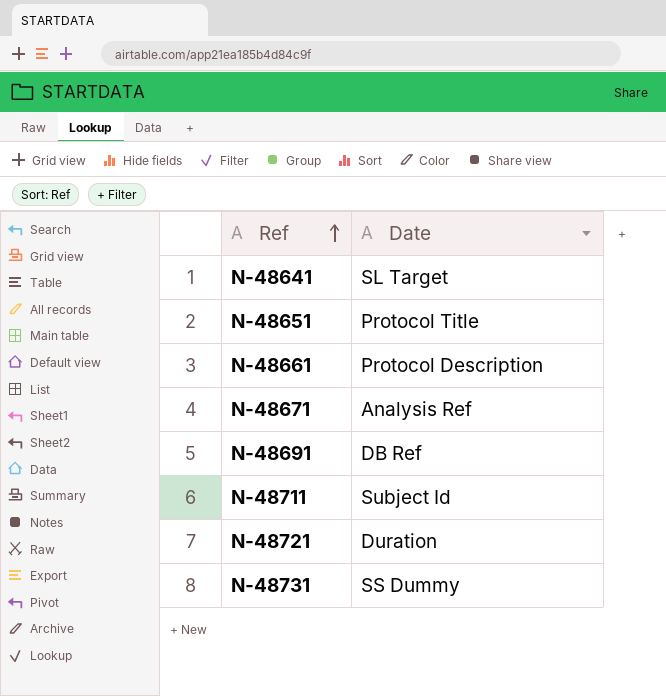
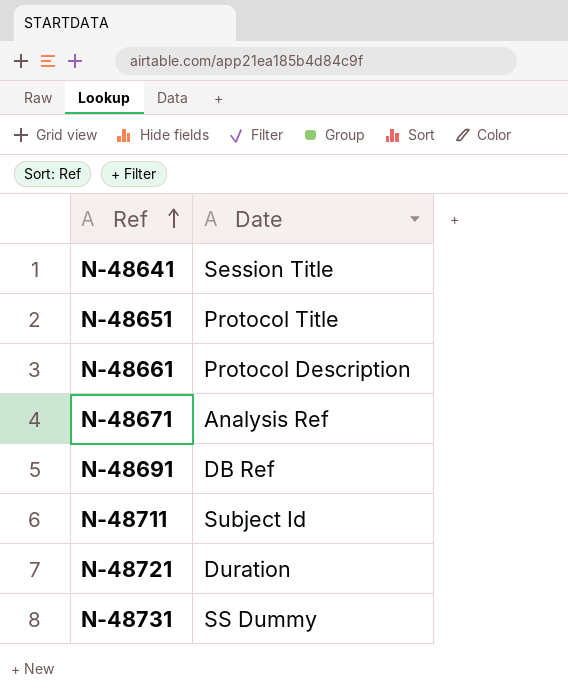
N-48641 | Date: SL Target -> Session Title

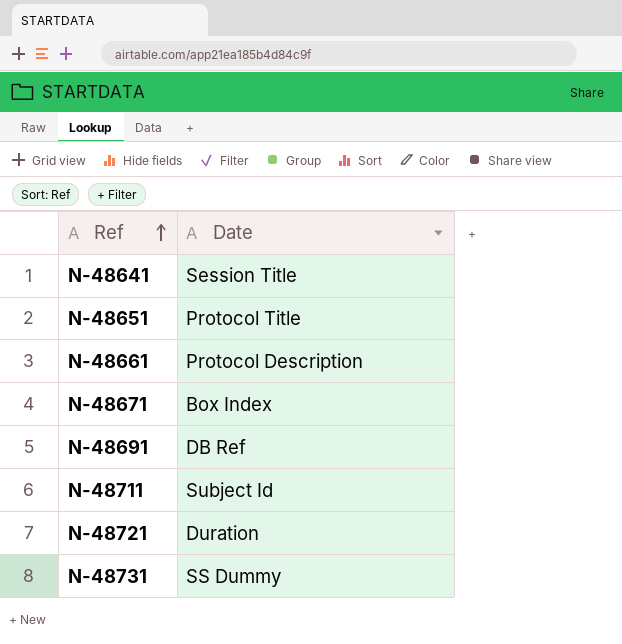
N-48671 | Date: Analysis Ref -> Box Index

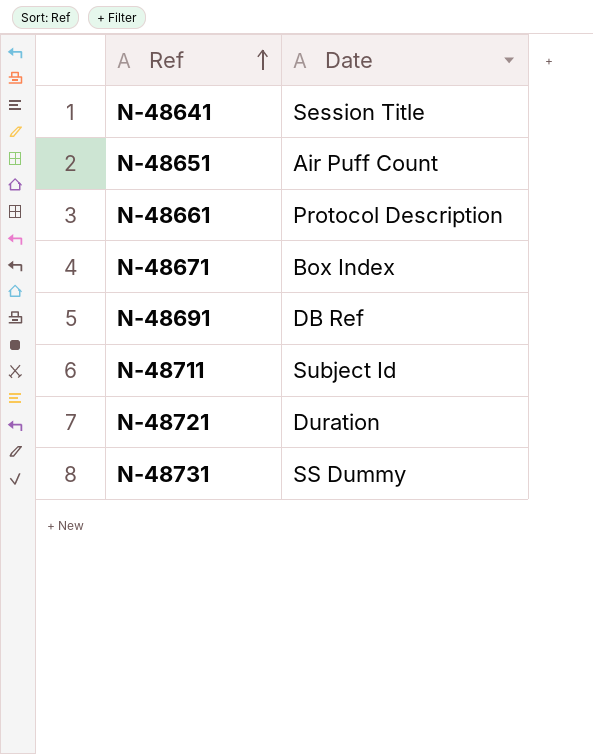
N-48651 | Date: Protocol Title -> Air Puff Count

